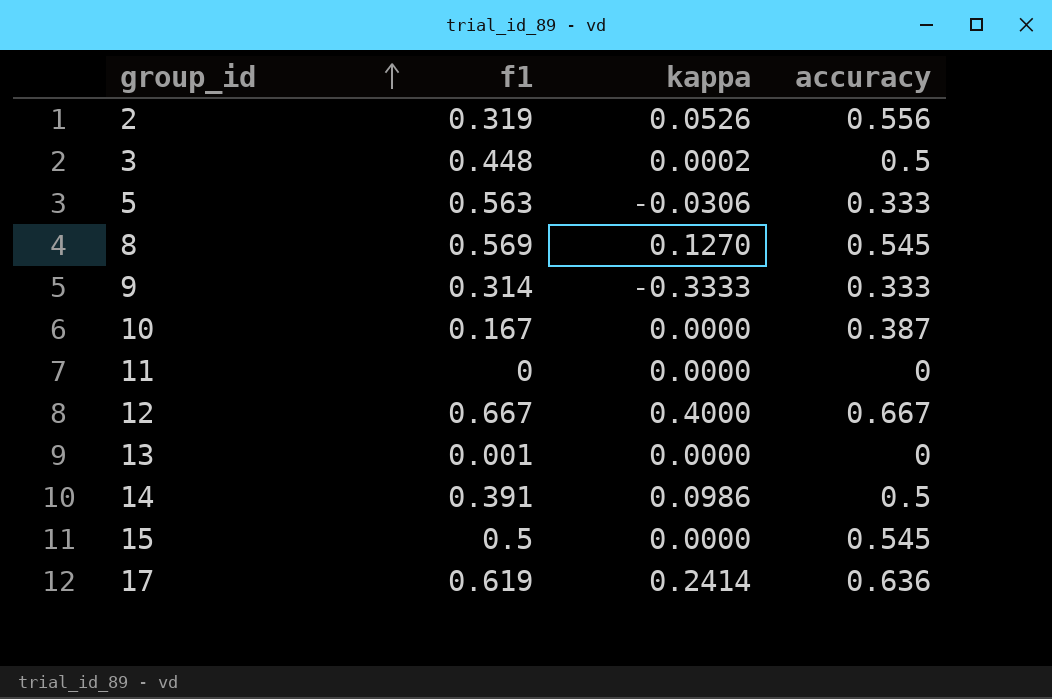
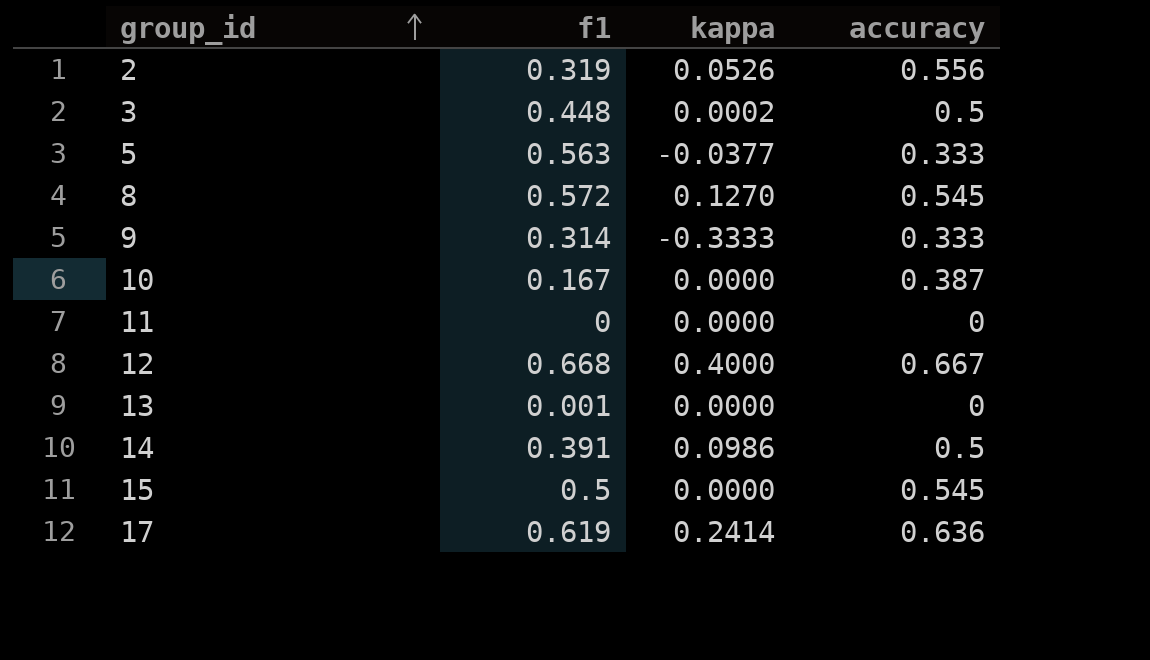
5 | kappa: -0.0306 -> -0.0377
8 | f1: 0.569 -> 0.572
12 | f1: 0.667 -> 0.668

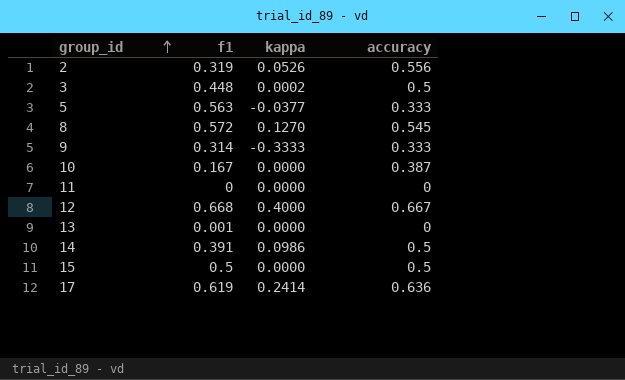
15 | accuracy: 0.545 -> 0.5

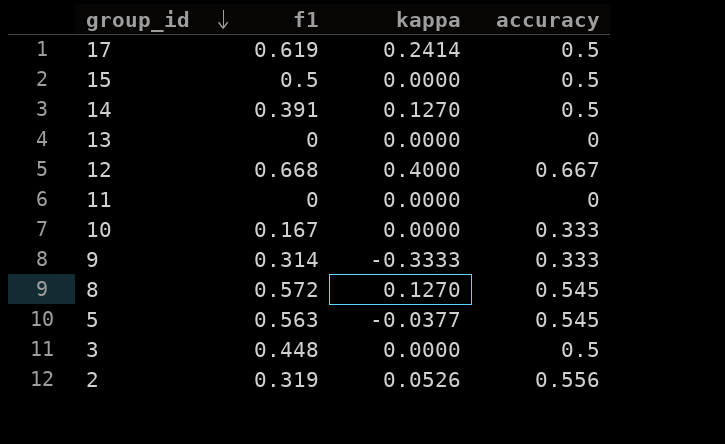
row order: group_id ascending -> group_id descending
17 | accuracy: 0.636 -> 0.5
14 | kappa: 0.0986 -> 0.1270
13 | f1: 0.001 -> 0
10 | accuracy: 0.387 -> 0.333
5 | accuracy: 0.333 -> 0.545
3 | kappa: 0.0002 -> 0.0000

